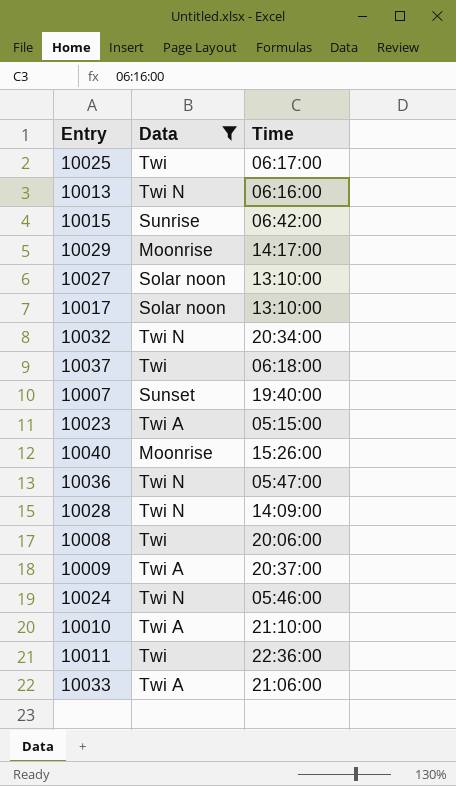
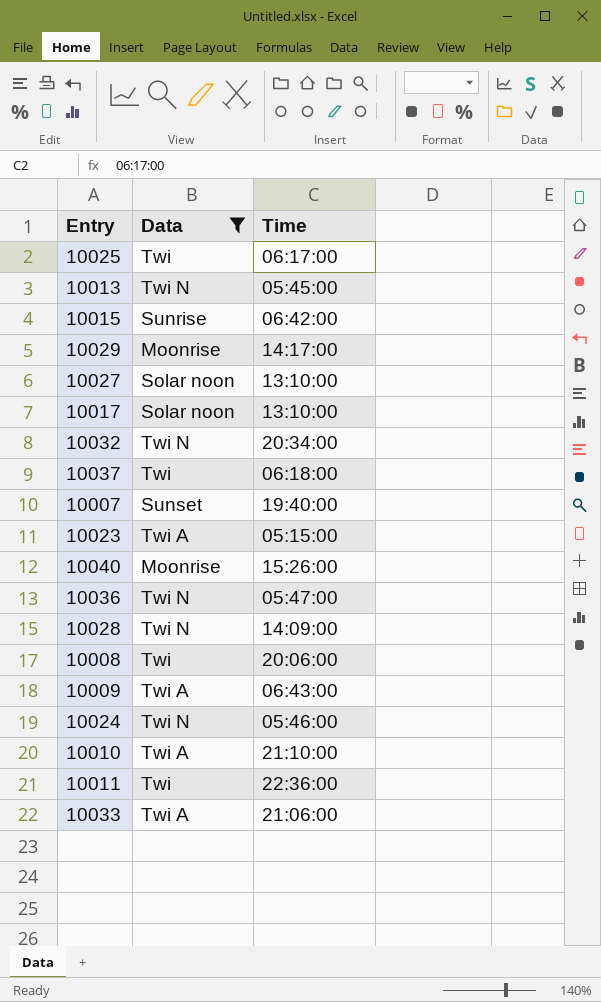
10013 | Time: 06:16:00 -> 05:45:00
10009 | Time: 20:37:00 -> 06:43:00

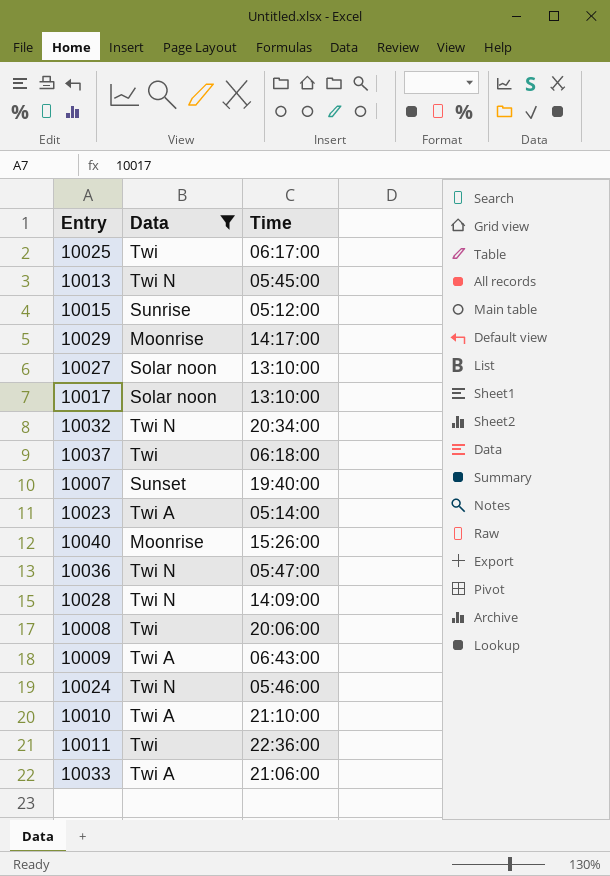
10015 | Time: 06:42:00 -> 05:12:00
10023 | Time: 05:15:00 -> 05:14:00

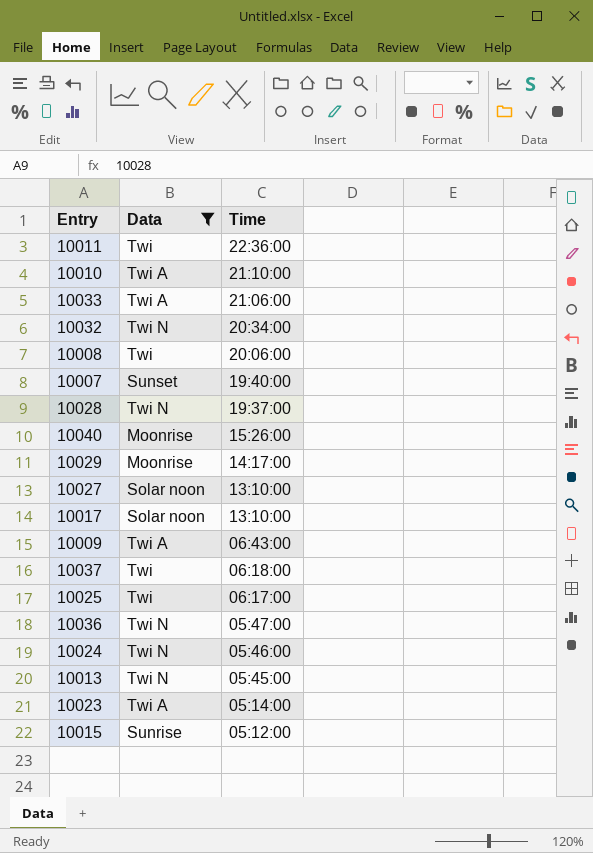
row order: none -> Time descending
10028 | Time: 14:09:00 -> 19:37:00

